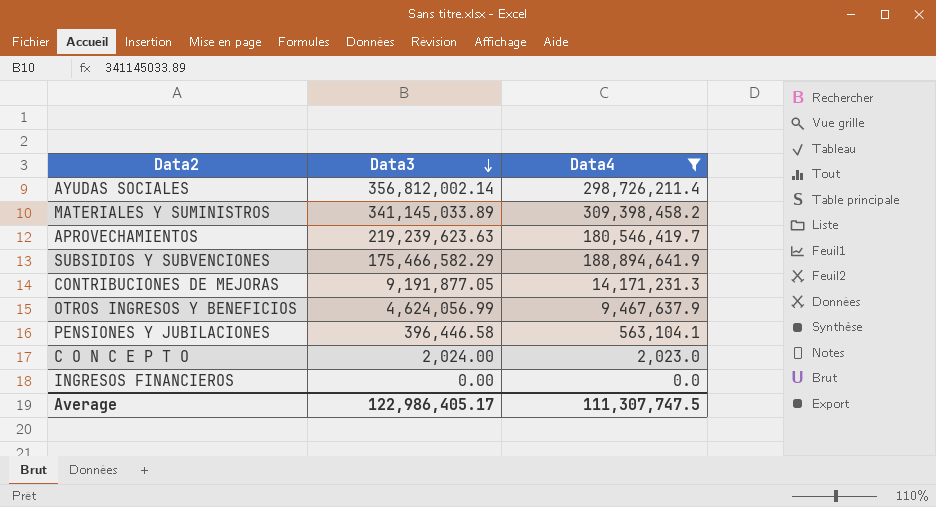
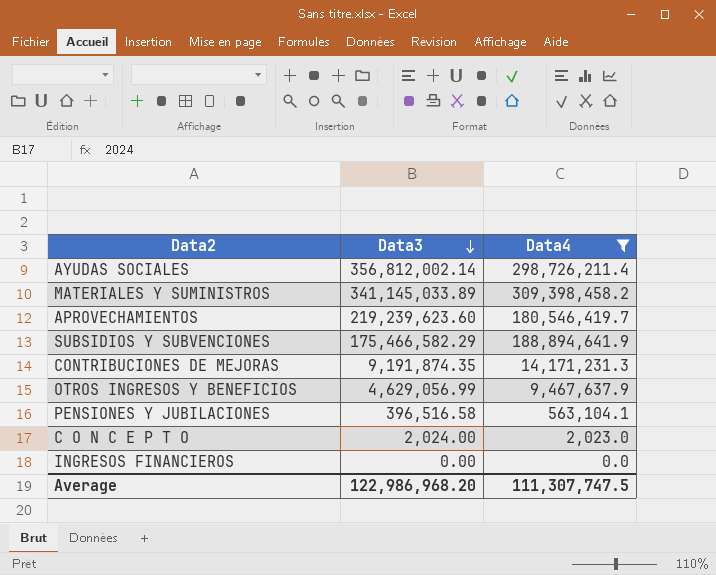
APROVECHAMIENTOS | Data3: 219,239,623.63 -> 219,239,623.60
CONTRIBUCIONES DE MEJORAS | Data3: 9,191,877.05 -> 9,191,874.35
OTROS INGRESOS Y BENEFICIOS | Data3: 4,624,056.99 -> 4,629,056.99
PENSIONES Y JUBILACIONES | Data3: 396,446.58 -> 396,516.58
Average | Data3: 122,986,405.17 -> 122,986,968.20

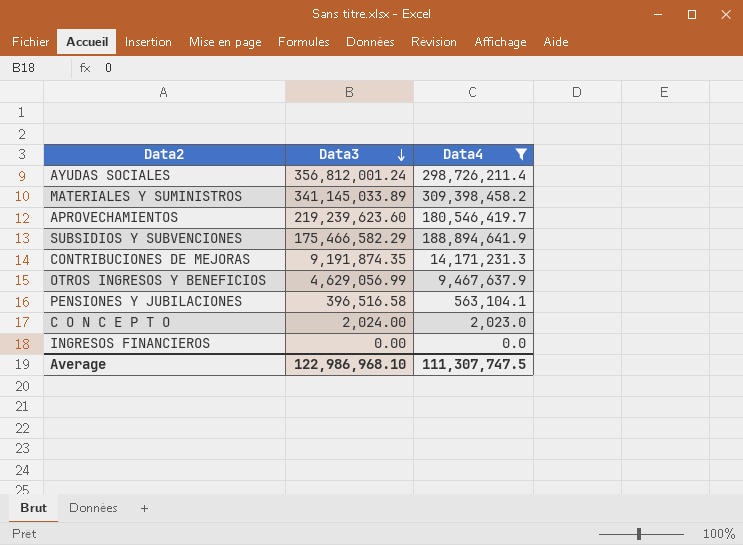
AYUDAS SOCIALES | Data3: 356,812,002.14 -> 356,812,001.24
Average | Data3: 122,986,968.20 -> 122,986,968.10

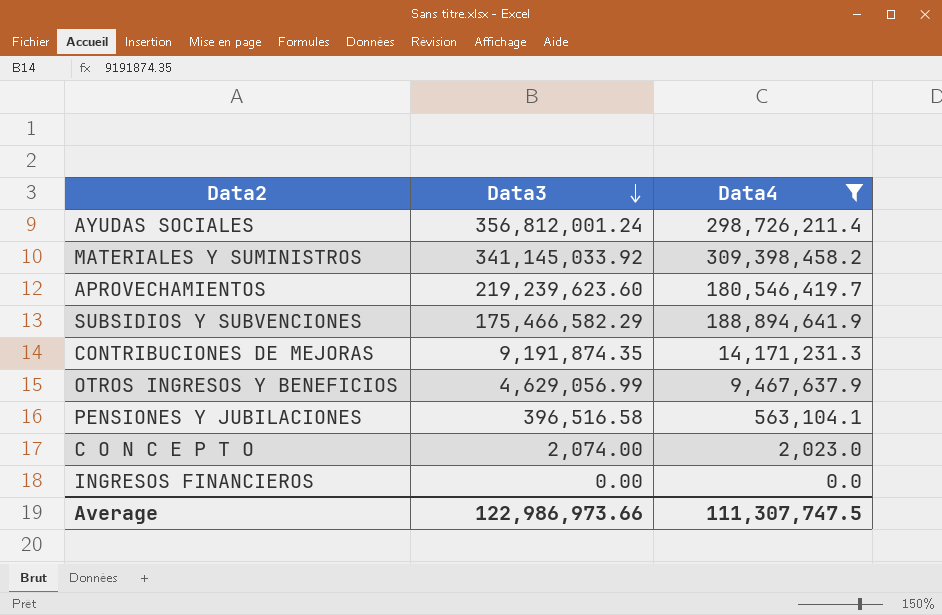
MATERIALES Y SUMINISTROS | Data3: 341,145,033.89 -> 341,145,033.92
C O N C E P T O | Data3: 2,024.00 -> 2,074.00
Average | Data3: 122,986,968.10 -> 122,986,973.66

